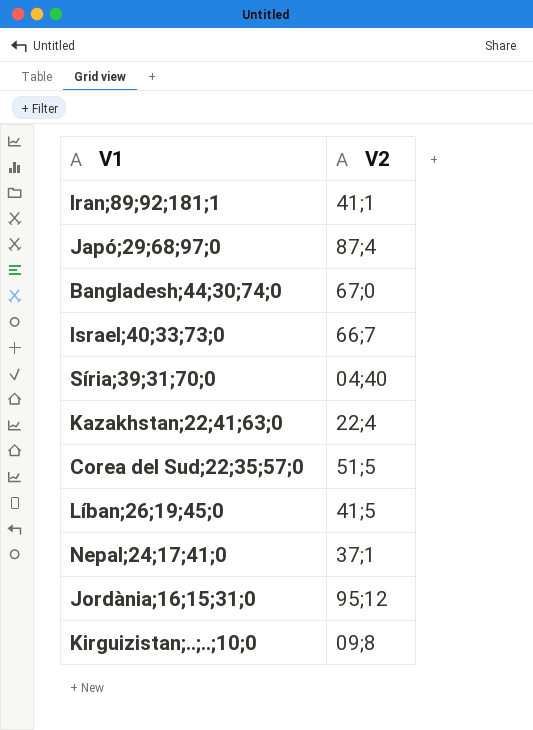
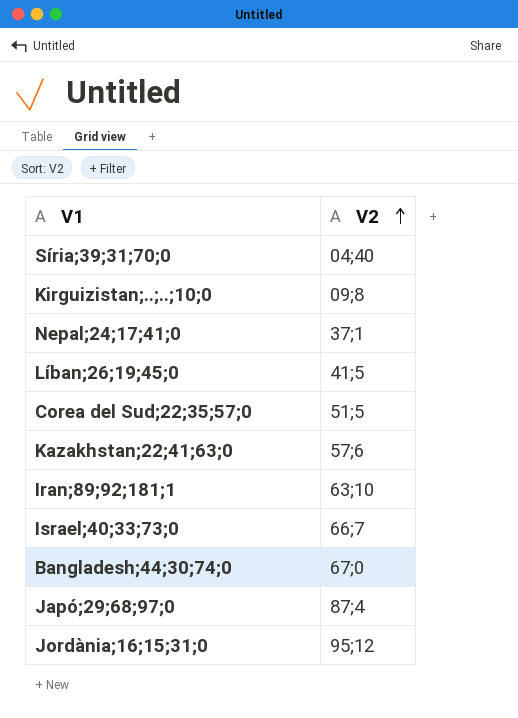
row order: none -> V2 ascending
Kazakhstan;22;41;63;0 | V2: 22;4 -> 57;6
Iran;89;92;181;1 | V2: 41;1 -> 63;10

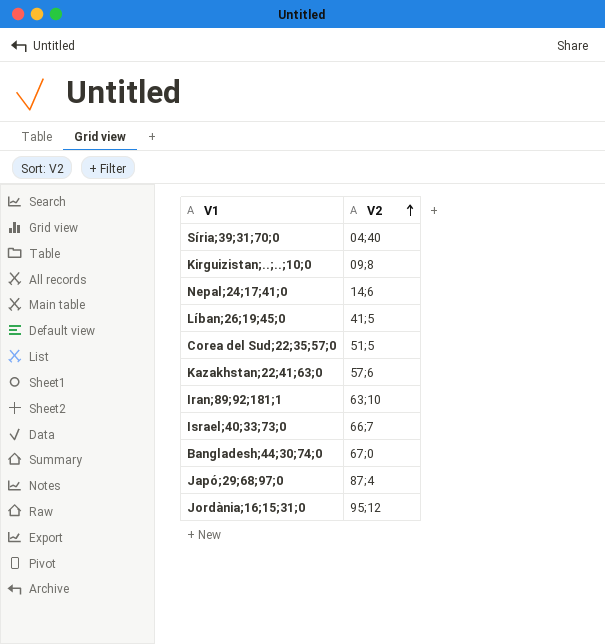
Nepal;24;17;41;0 | V2: 37;1 -> 14;6

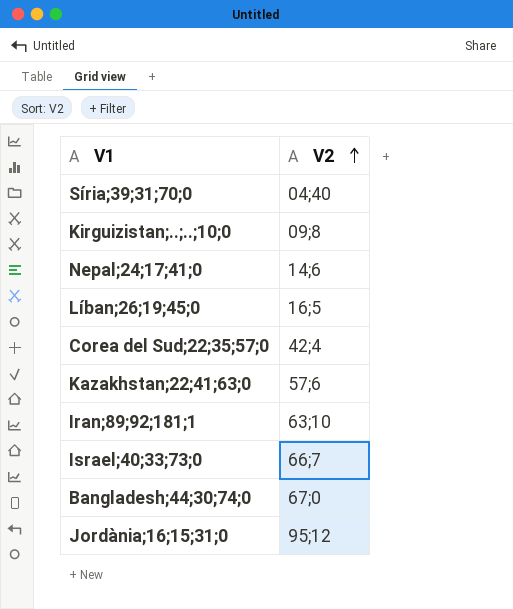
row Japó;29;68;97;0: 87;4 -> none
Líban;26;19;45;0 | V2: 41;5 -> 16;5
Corea del Sud;22;35;57;0 | V2: 51;5 -> 42;4

